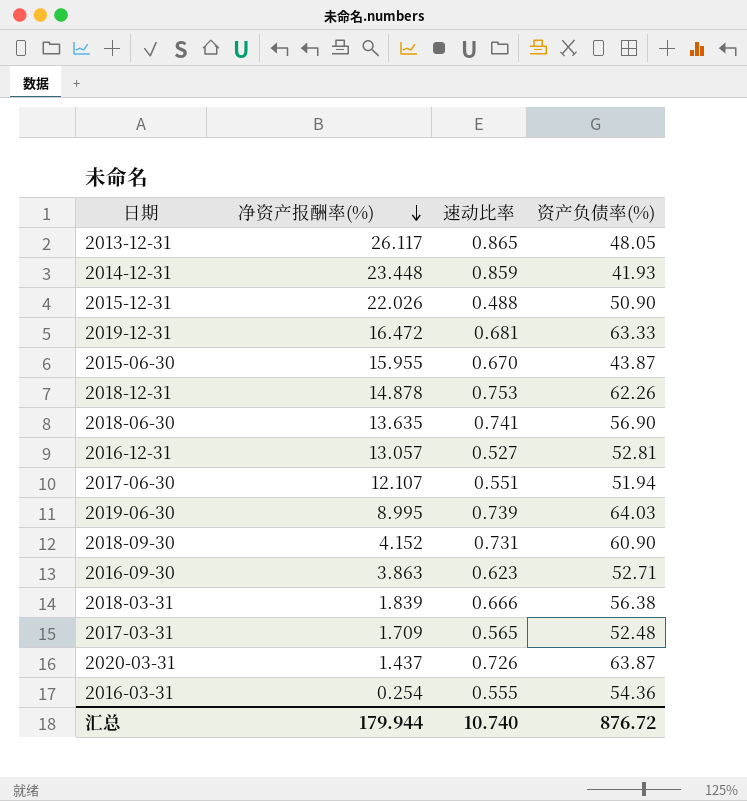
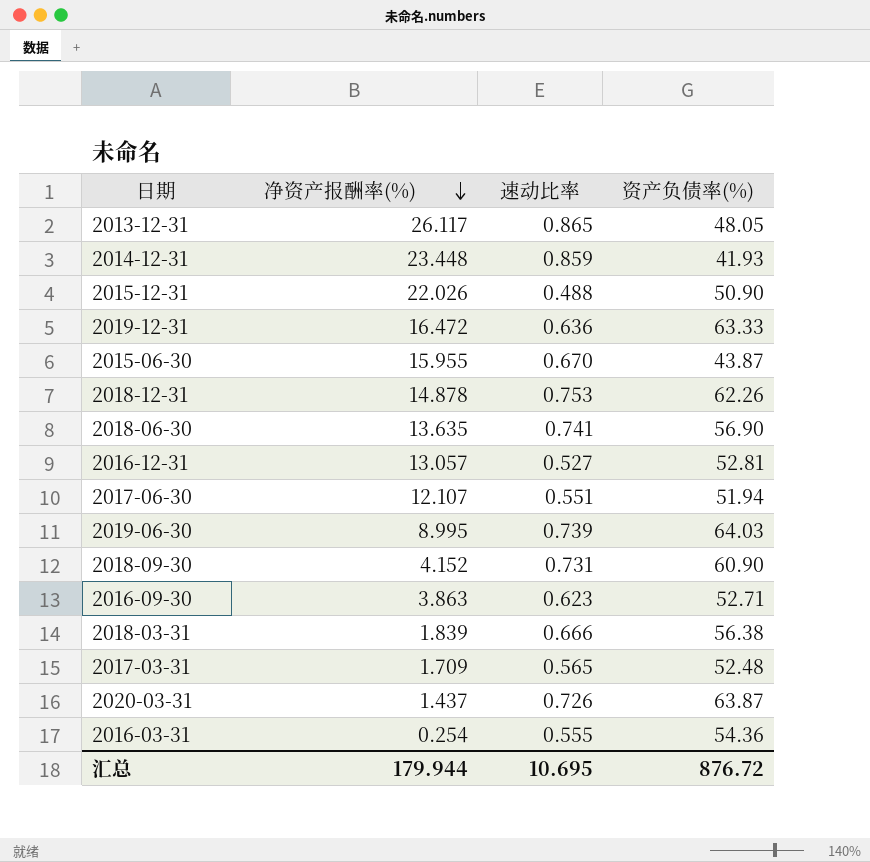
2019-12-31 | 速动比率: 0.681 -> 0.636
汇总 | 速动比率: 10.740 -> 10.695

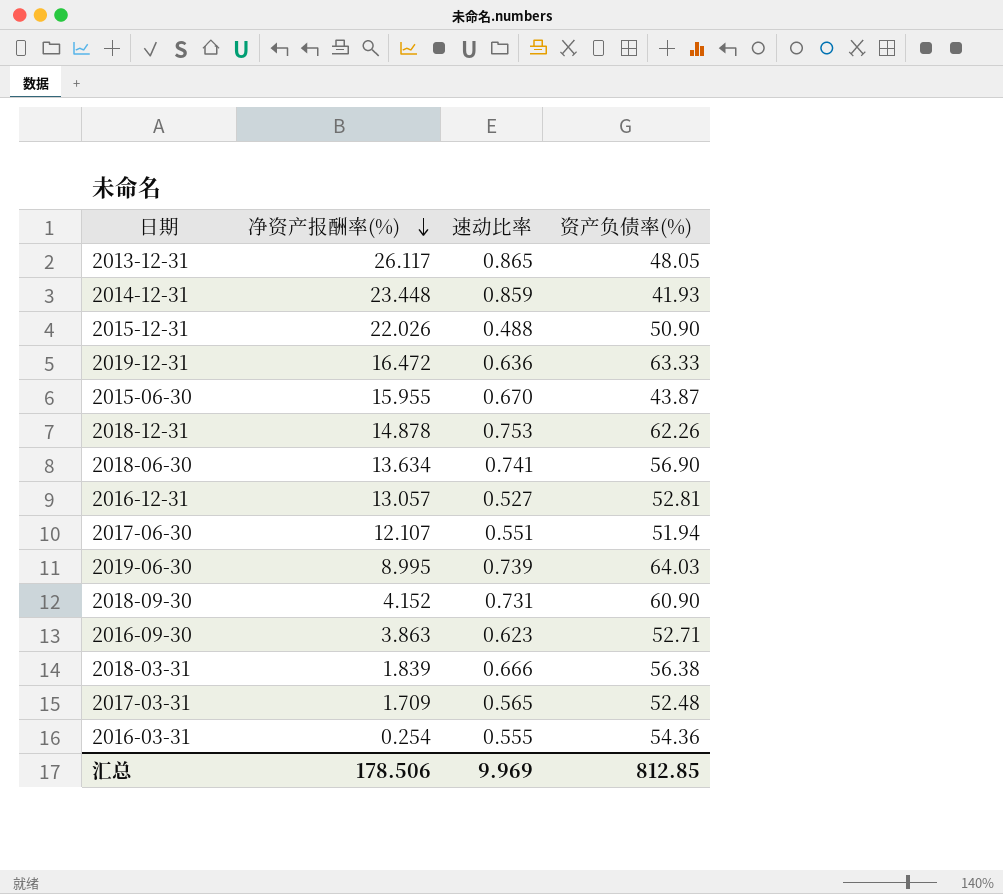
row 2020-03-31: 1.437 | 0.726 | 63.87 -> none
2018-06-30 | 净资产报酬率(%): 13.635 -> 13.634
汇总 | 净资产报酬率(%): 179.944 -> 178.506
汇总 | 速动比率: 10.695 -> 9.969
汇总 | 资产负债率(%): 876.72 -> 812.85

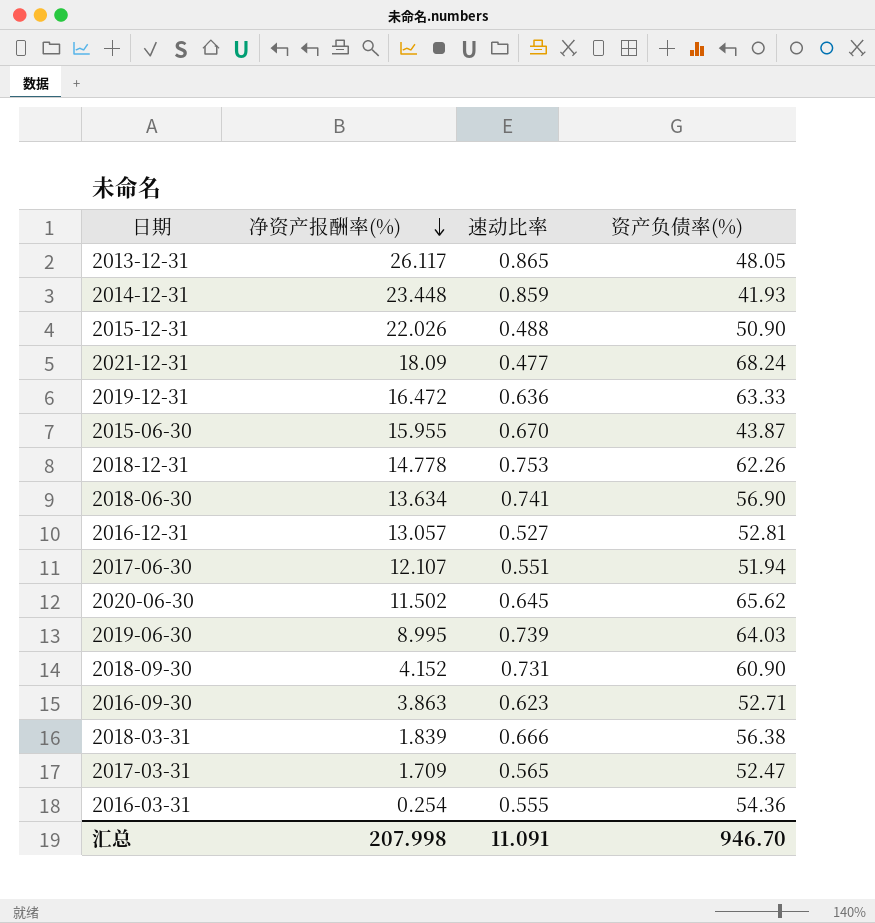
row 2021-12-31: none -> 18.09 | 0.477 | 68.24
2018-12-31 | 净资产报酬率(%): 14.878 -> 14.778
row 2020-06-30: none -> 11.502 | 0.645 | 65.62
2017-03-31 | 资产负债率(%): 52.48 -> 52.47
汇总 | 净资产报酬率(%): 178.506 -> 207.998
汇总 | 速动比率: 9.969 -> 11.091
汇总 | 资产负债率(%): 812.85 -> 946.70

